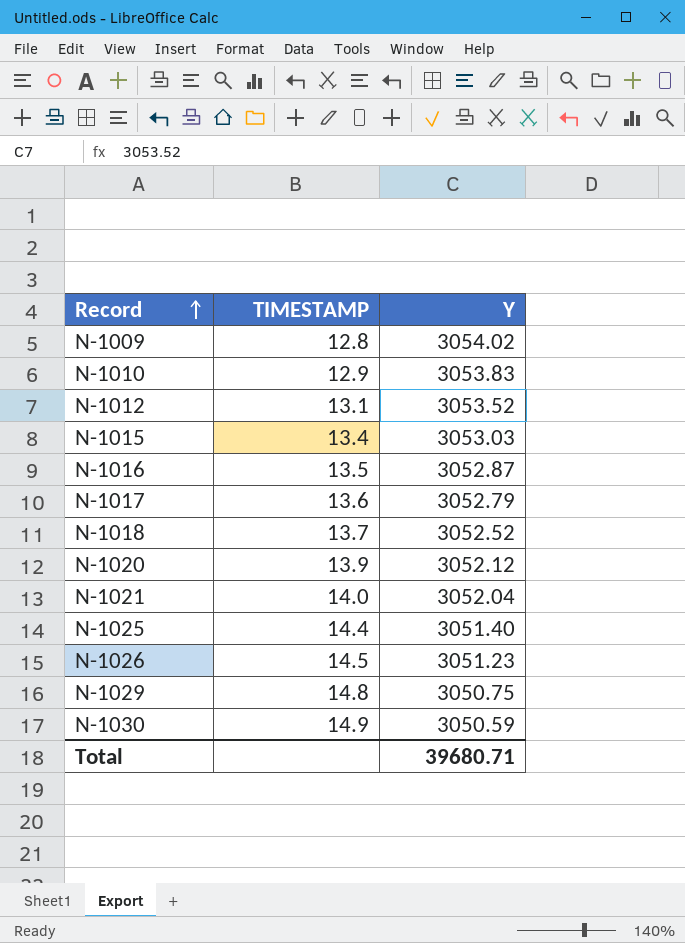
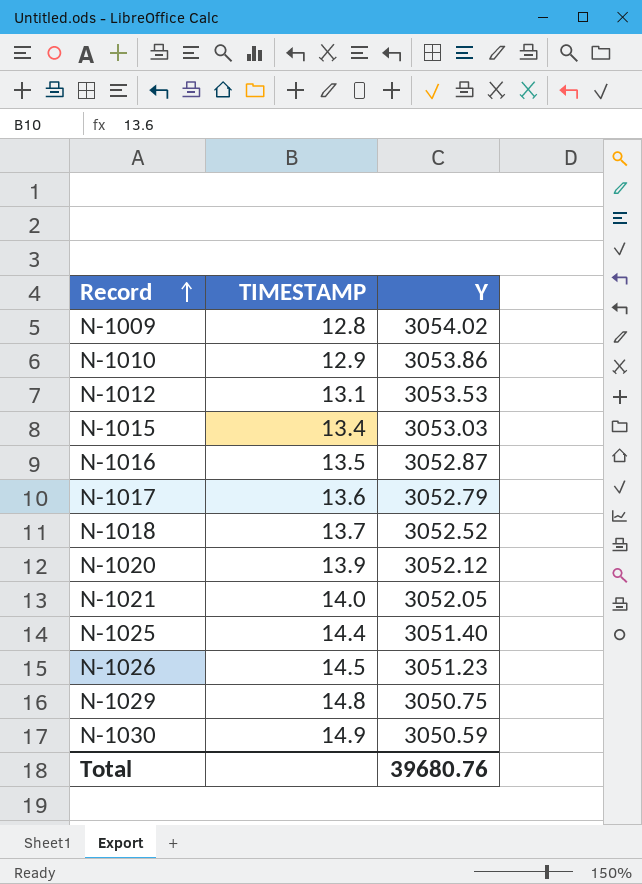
N-1010 | Y: 3053.83 -> 3053.86
N-1012 | Y: 3053.52 -> 3053.53
N-1021 | Y: 3052.04 -> 3052.05
Total | Y: 39680.71 -> 39680.76

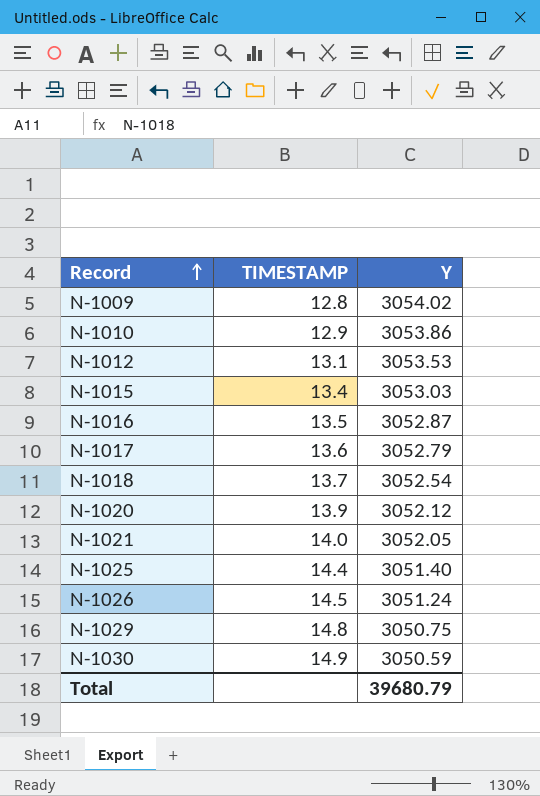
N-1018 | Y: 3052.52 -> 3052.54
N-1026 | Y: 3051.23 -> 3051.24
Total | Y: 39680.76 -> 39680.79

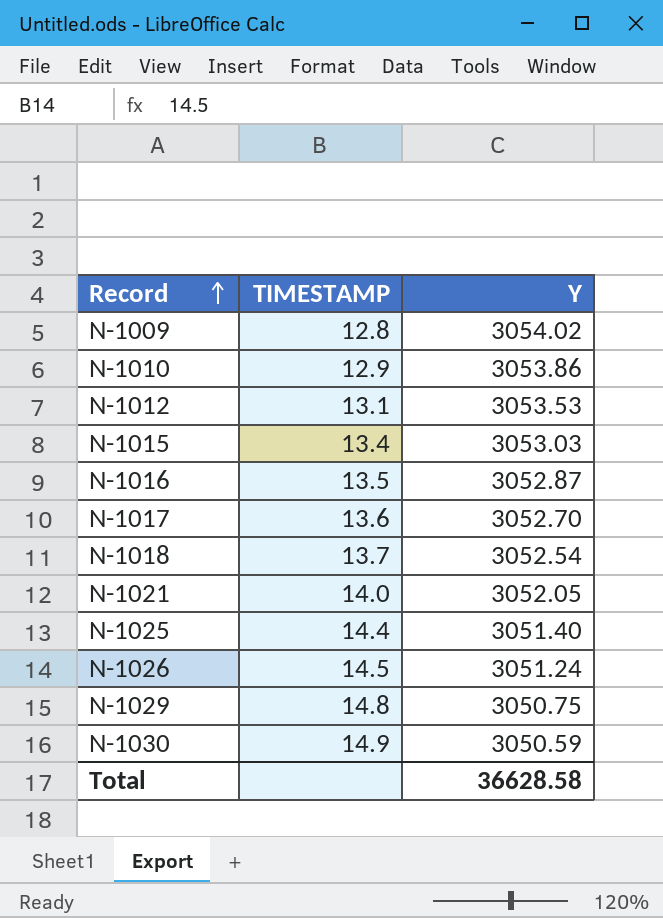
row N-1020: 13.9 | 3052.12 -> none
N-1017 | Y: 3052.79 -> 3052.70
Total | Y: 39680.79 -> 36628.58

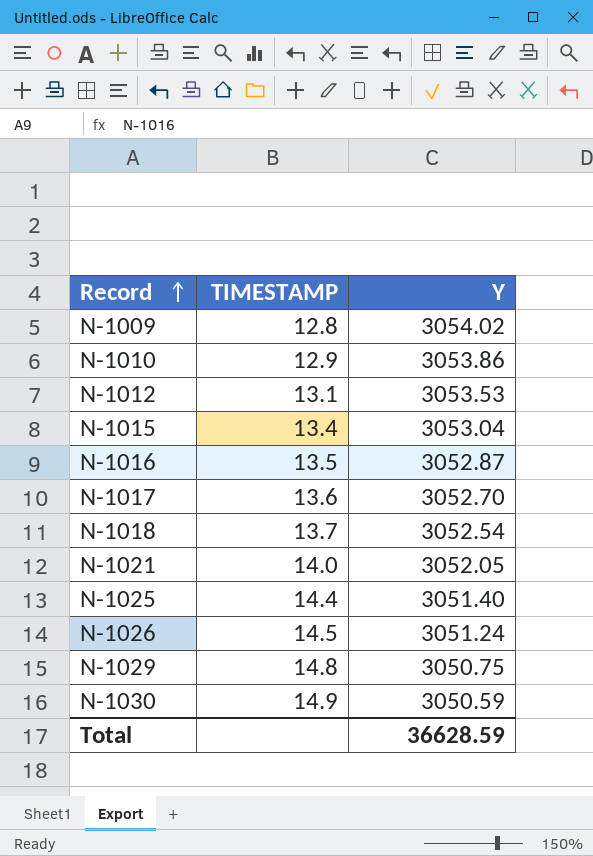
N-1015 | Y: 3053.03 -> 3053.04
Total | Y: 36628.58 -> 36628.59

